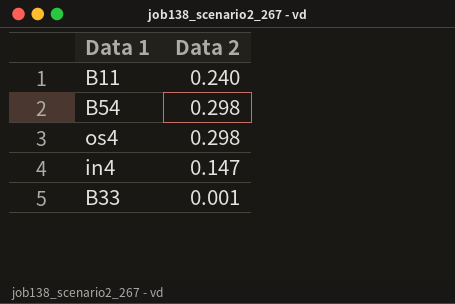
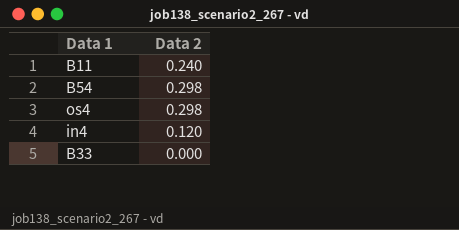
in4 | Data 2: 0.147 -> 0.120
B33 | Data 2: 0.001 -> 0.000

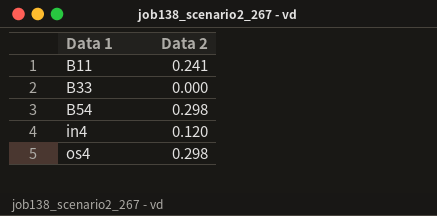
row order: none -> Data 1 ascending
B11 | Data 2: 0.240 -> 0.241

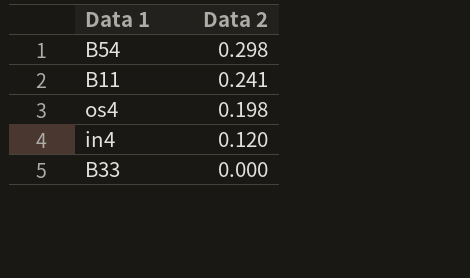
row order: Data 1 ascending -> Data 2 descending
os4 | Data 2: 0.298 -> 0.198

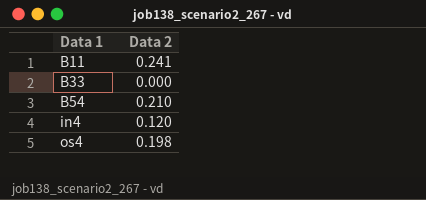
row order: Data 2 descending -> Data 1 ascending
B54 | Data 2: 0.298 -> 0.210

